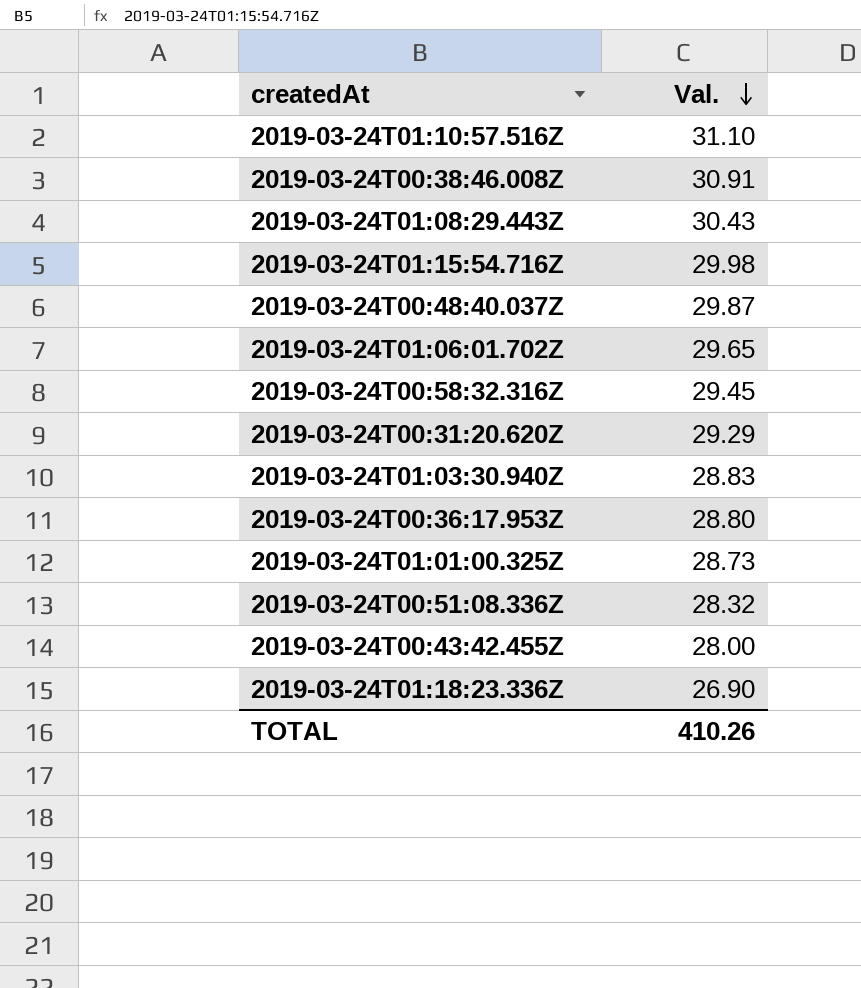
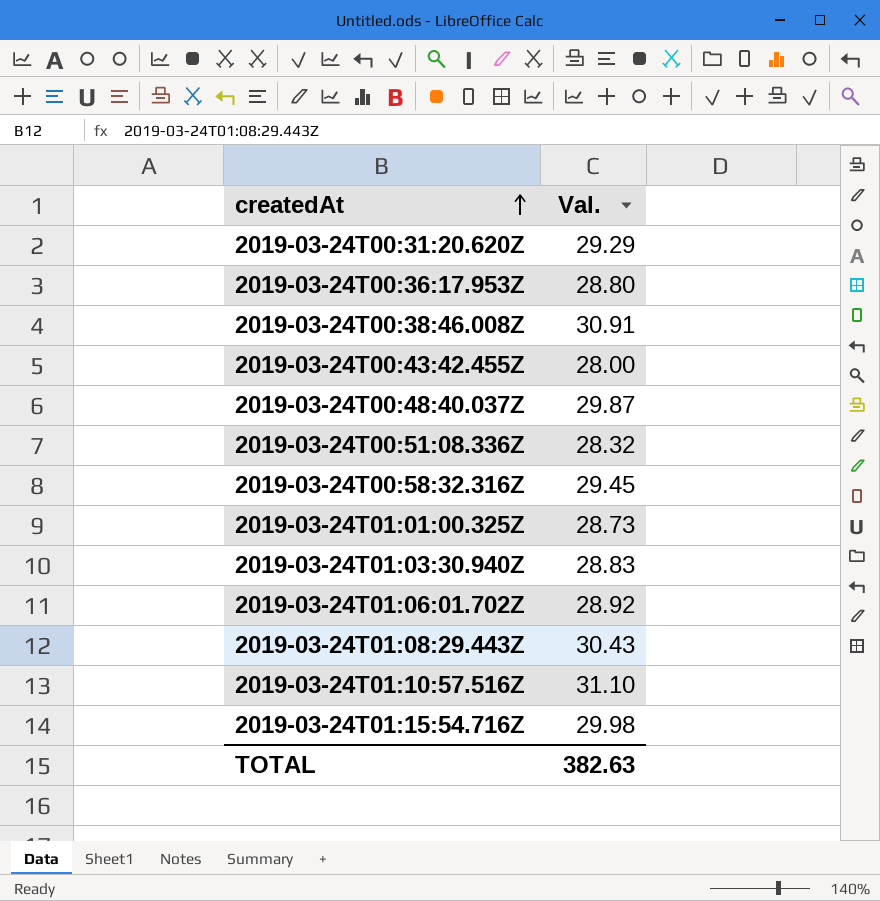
row order: Val. descending -> createdAt ascending
row 2019-03-24T01:18:23.336Z: 26.90 -> none
2019-03-24T01:06:01.702Z | Val.: 29.65 -> 28.92
TOTAL | Val.: 410.26 -> 382.63

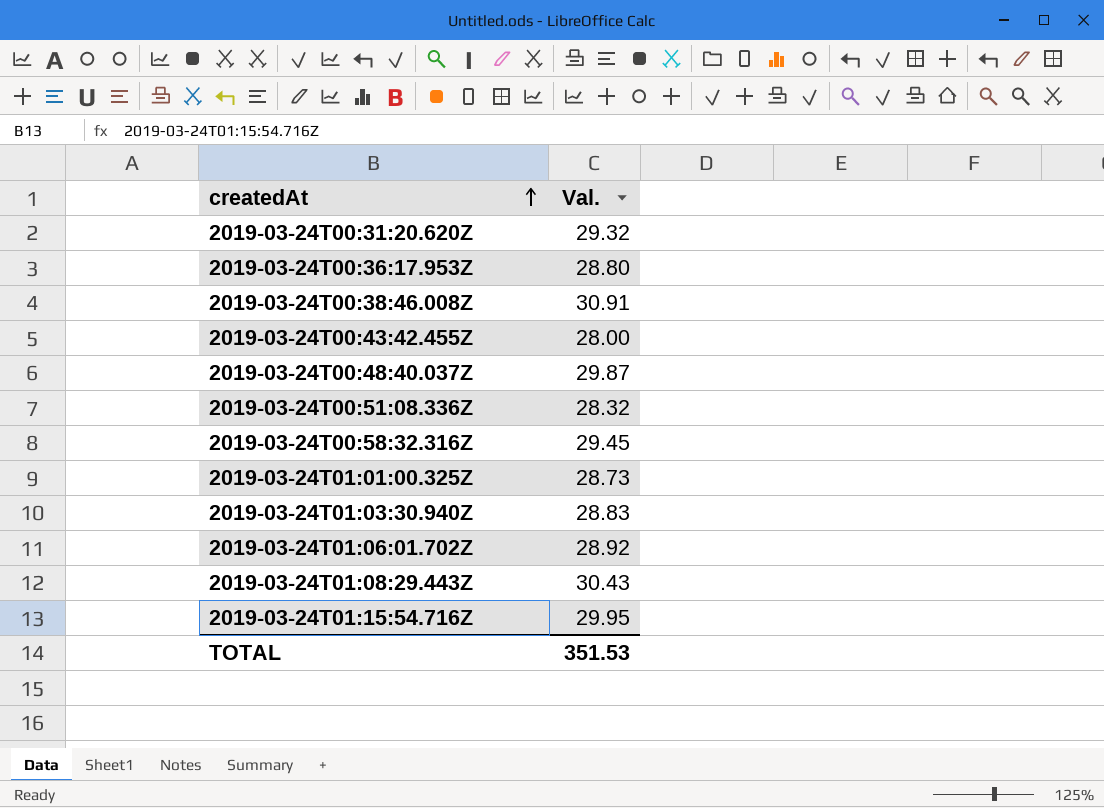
row 2019-03-24T01:10:57.516Z: 31.10 -> none
2019-03-24T00:31:20.620Z | Val.: 29.29 -> 29.32
2019-03-24T01:15:54.716Z | Val.: 29.98 -> 29.95
TOTAL | Val.: 382.63 -> 351.53

